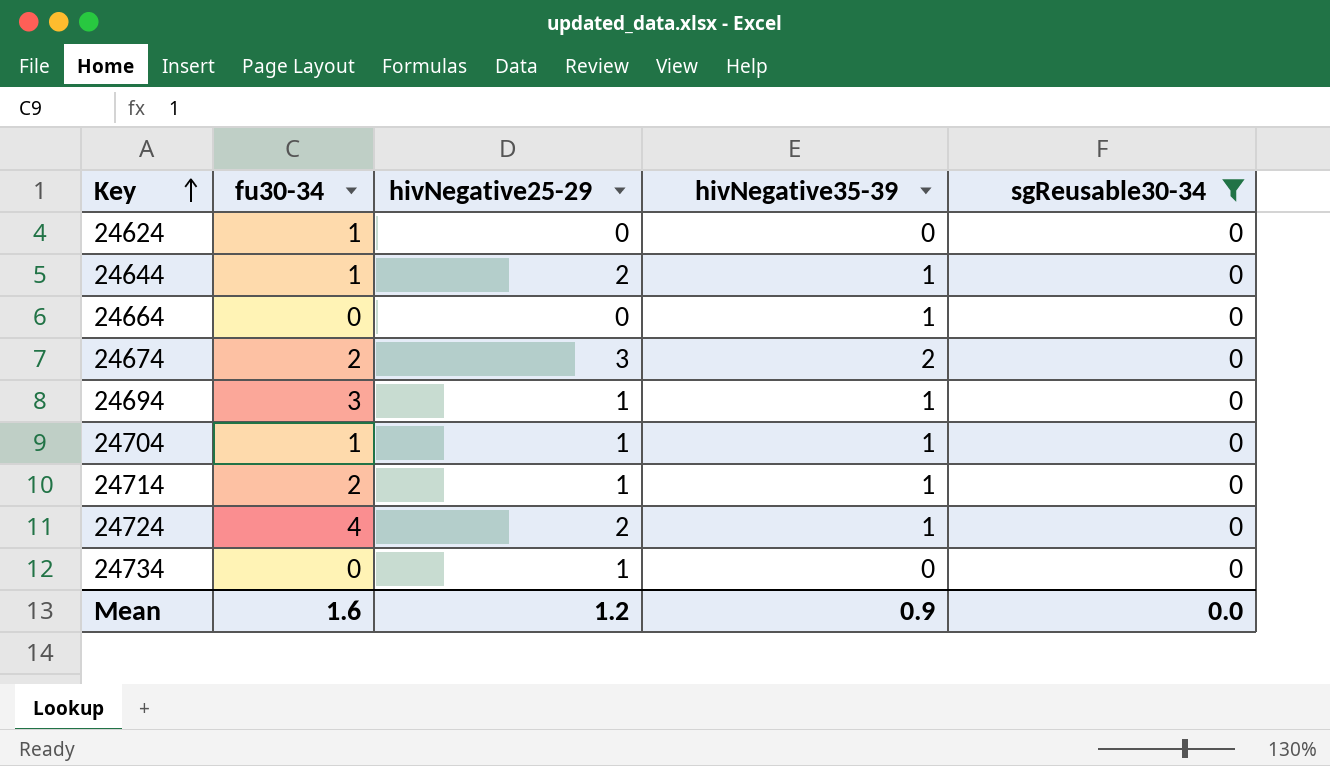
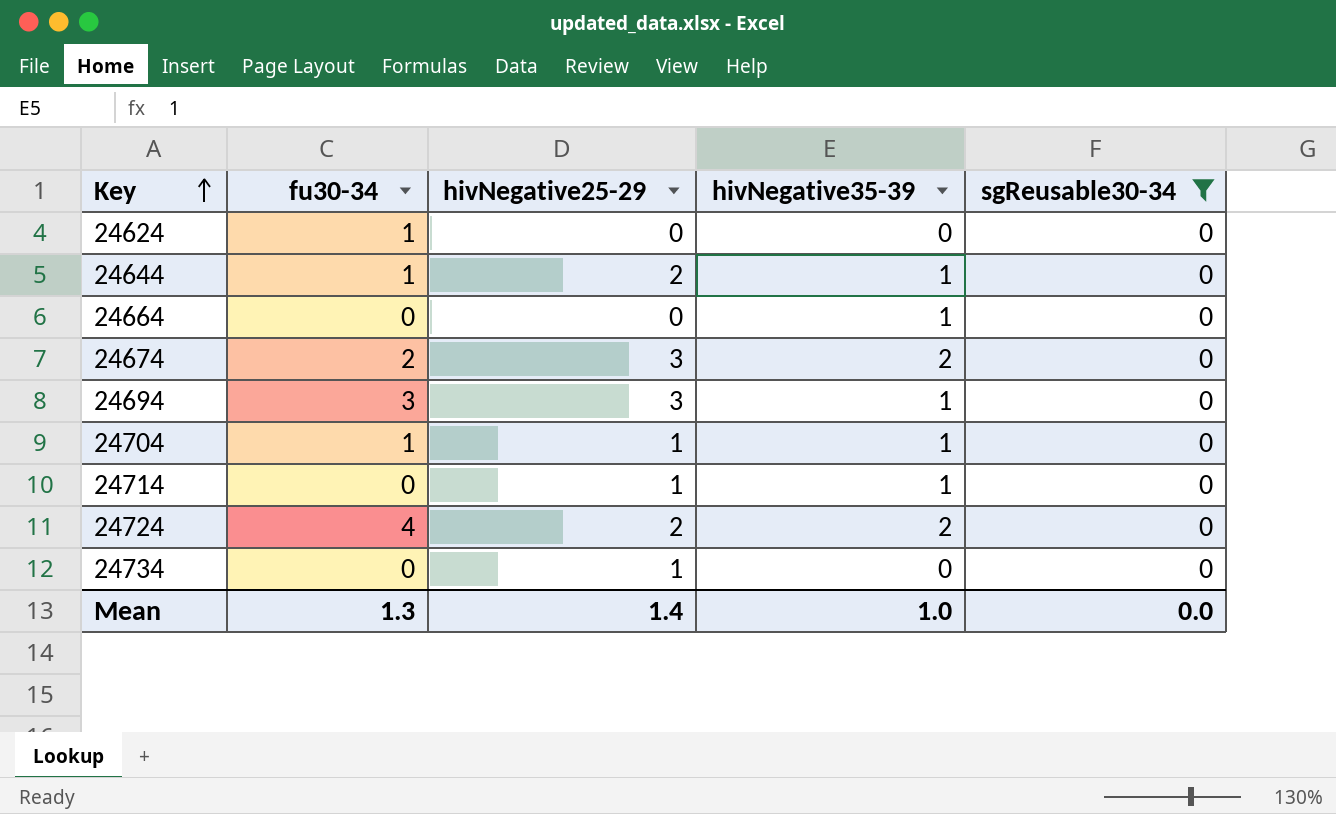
24694 | hivNegative25-29: 1 -> 3
24714 | fu30-34: 2 -> 0
24724 | hivNegative35-39: 1 -> 2
Mean | fu30-34: 1.6 -> 1.3
Mean | hivNegative25-29: 1.2 -> 1.4
Mean | hivNegative35-39: 0.9 -> 1.0

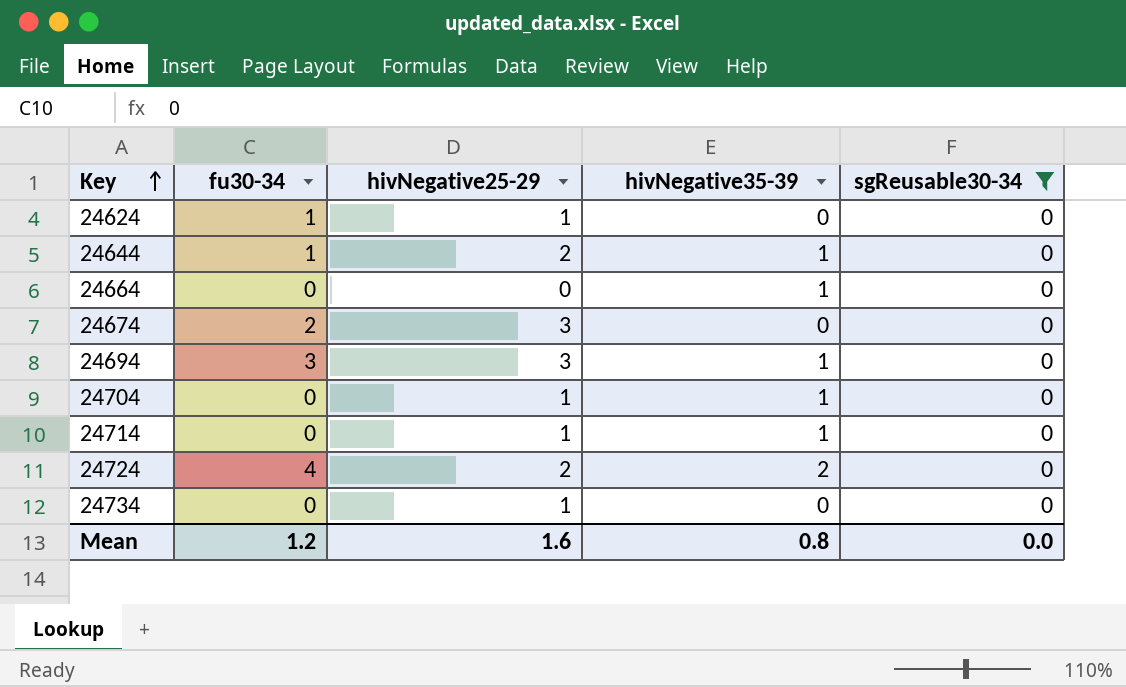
24624 | hivNegative25-29: 0 -> 1
24674 | hivNegative35-39: 2 -> 0
24704 | fu30-34: 1 -> 0
Mean | fu30-34: 1.3 -> 1.2
Mean | hivNegative25-29: 1.4 -> 1.6
Mean | hivNegative35-39: 1.0 -> 0.8

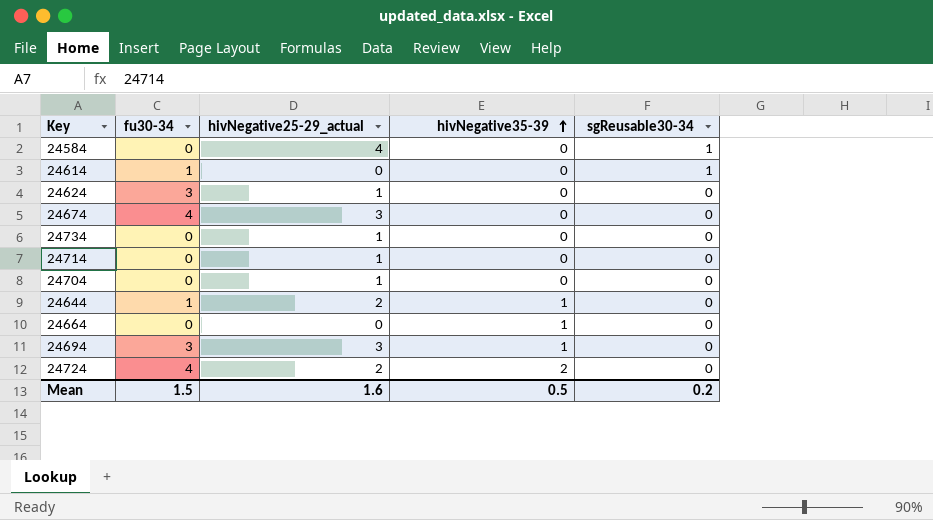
filter: sgReusable30-34 = 0 -> none
row order: Key ascending -> hivNegative35-39 ascending
column name: hivNegative25-29 -> hivNegative25-29_actual
24624 | fu30-34: 1 -> 3
24674 | fu30-34: 2 -> 4
24714 | hivNegative35-39: 1 -> 0
24704 | hivNegative35-39: 1 -> 0
Mean | fu30-34: 1.2 -> 1.5
Mean | hivNegative35-39: 0.8 -> 0.5
Mean | sgReusable30-34: 0.0 -> 0.2

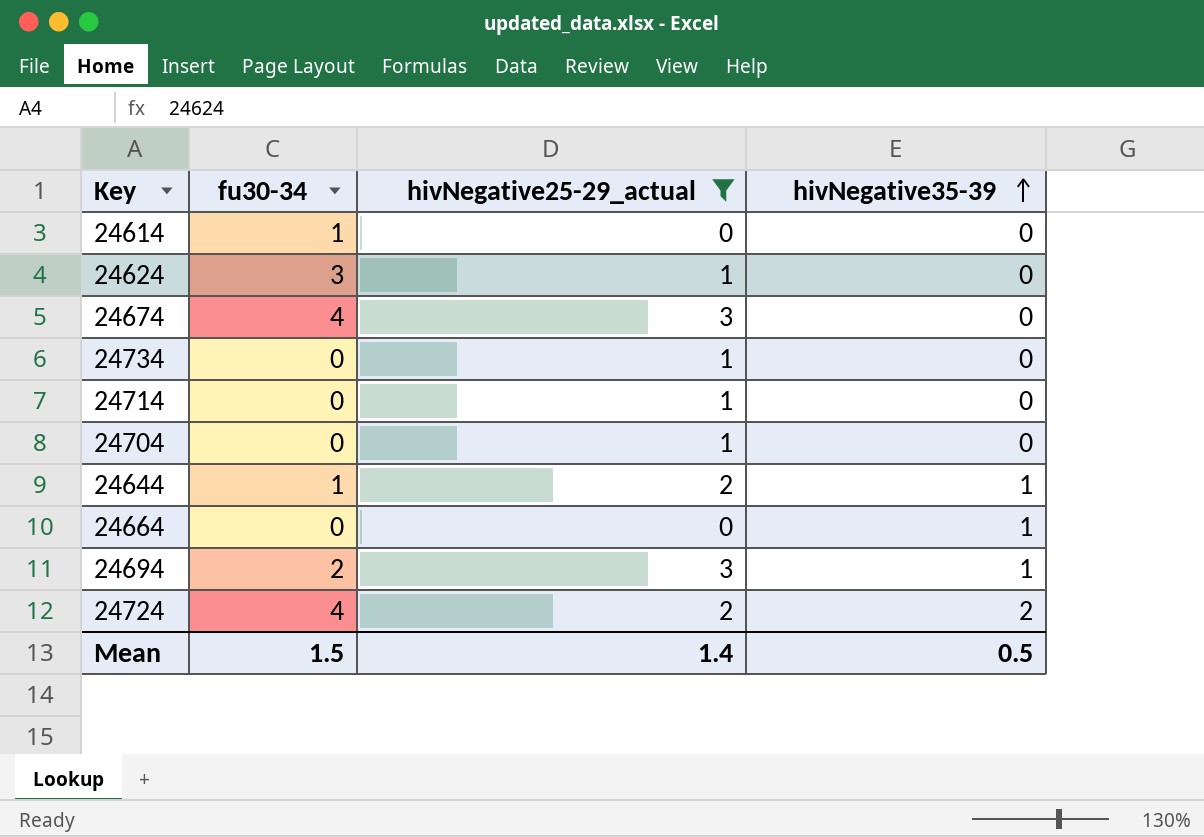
filter: none -> hivNegative25-29_actual != 4
column sgReusable30-34 | position: 5 -> none
24694 | fu30-34: 3 -> 2
Mean | hivNegative25-29_actual: 1.6 -> 1.4

